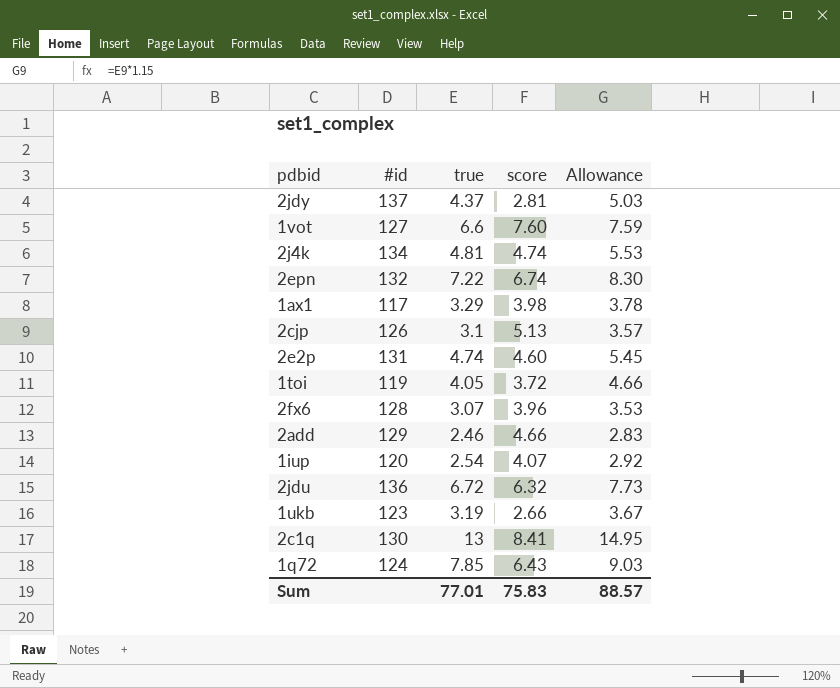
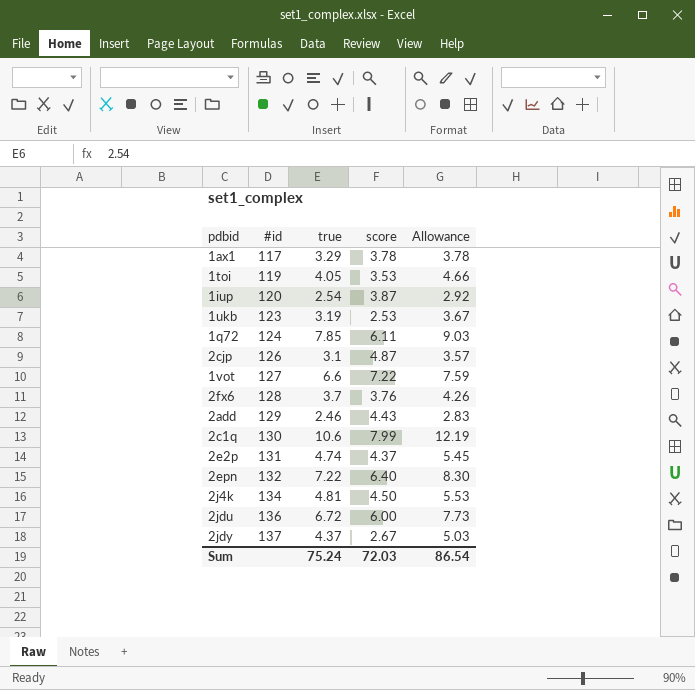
row order: none -> #id ascending
1ax1 | score: 3.98 -> 3.78
1toi | score: 3.72 -> 3.53
1iup | score: 4.07 -> 3.87
1ukb | score: 2.66 -> 2.53
1q72 | score: 6.43 -> 6.11
2cjp | score: 5.13 -> 4.87
1vot | score: 7.60 -> 7.22
2fx6 | true: 3.07 -> 3.7
2fx6 | score: 3.96 -> 3.76
2fx6 | Allowance: 3.53 -> 4.26
2add | score: 4.66 -> 4.43
2c1q | true: 13 -> 10.6
2c1q | score: 8.41 -> 7.99
2c1q | Allowance: 14.95 -> 12.19
2e2p | score: 4.60 -> 4.37
2epn | score: 6.74 -> 6.40
2j4k | score: 4.74 -> 4.50
2jdu | score: 6.32 -> 6.00
2jdy | score: 2.81 -> 2.67
Sum | true: 77.01 -> 75.24
Sum | score: 75.83 -> 72.03
Sum | Allowance: 88.57 -> 86.54

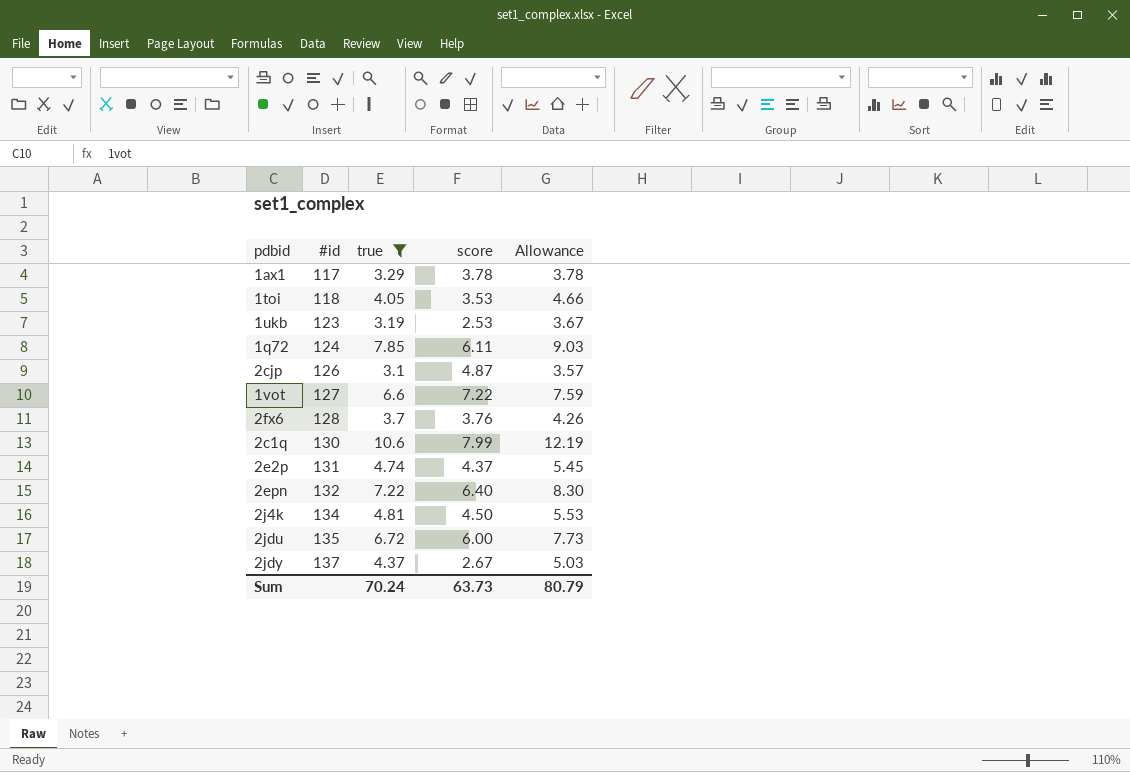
filter: none -> true >= 3.1
1toi | #id: 119 -> 118
2jdu | #id: 136 -> 135
Sum | true: 75.24 -> 70.24
Sum | score: 72.03 -> 63.73
Sum | Allowance: 86.54 -> 80.79

